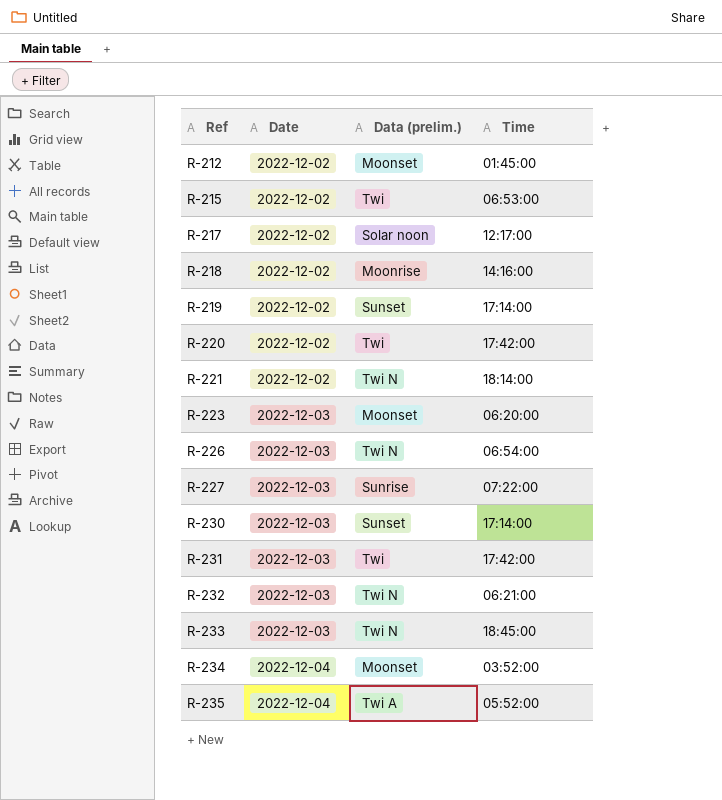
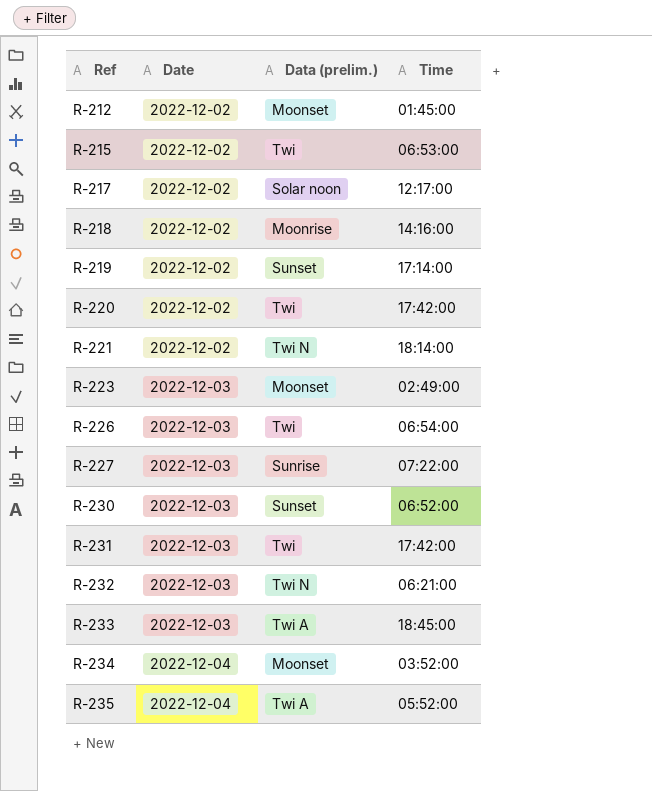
R-223 | Time: 06:20:00 -> 02:49:00
R-226 | Data (prelim.): Twi N -> Twi
R-230 | Time: 17:14:00 -> 06:52:00
R-233 | Data (prelim.): Twi N -> Twi A

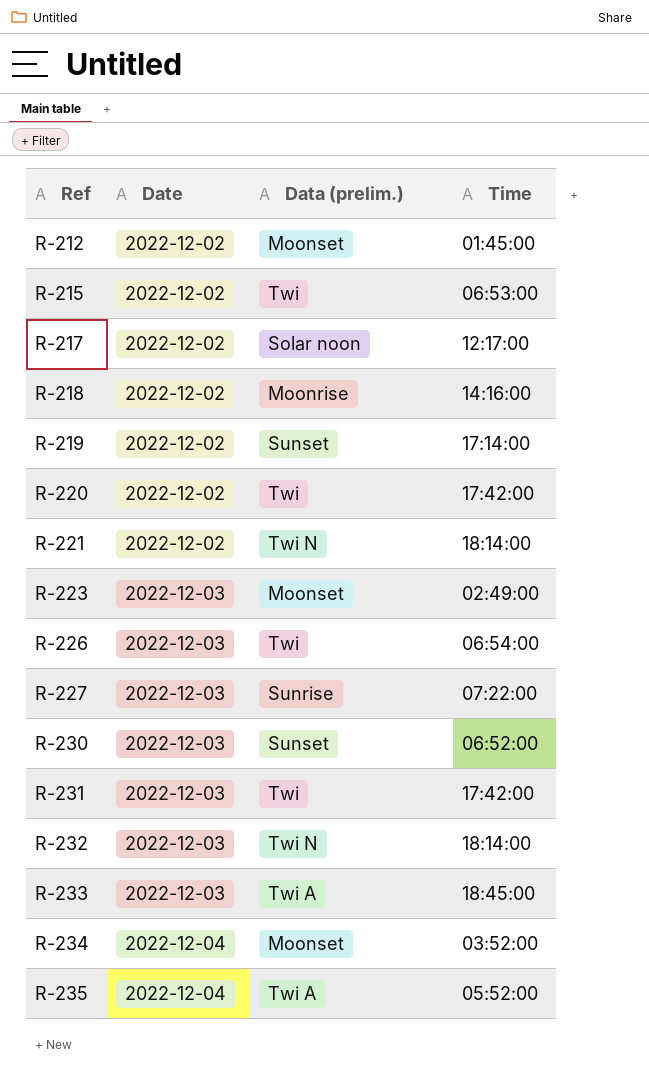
R-232 | Time: 06:21:00 -> 18:14:00

